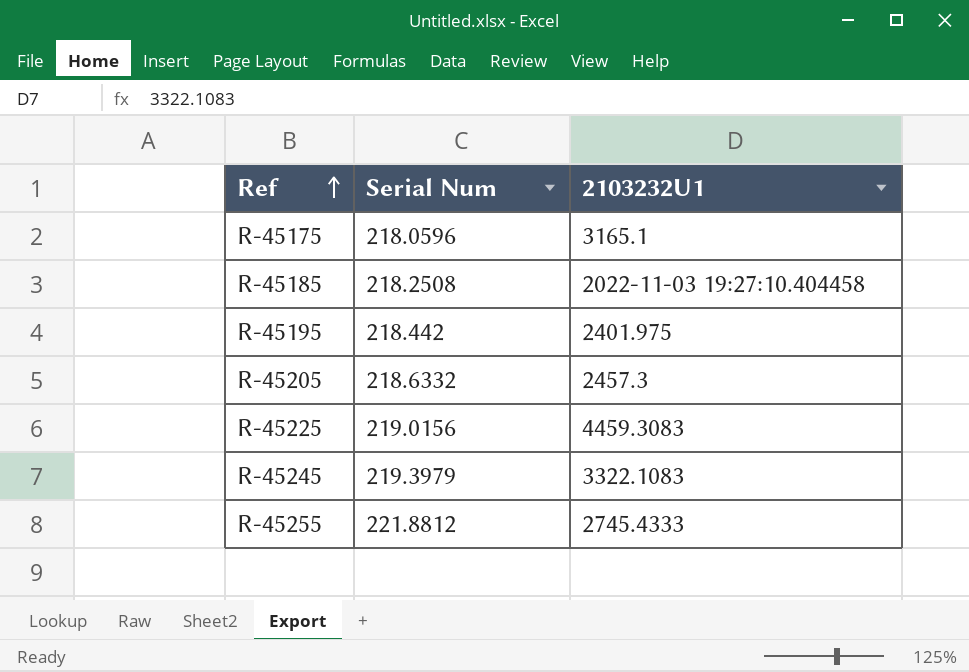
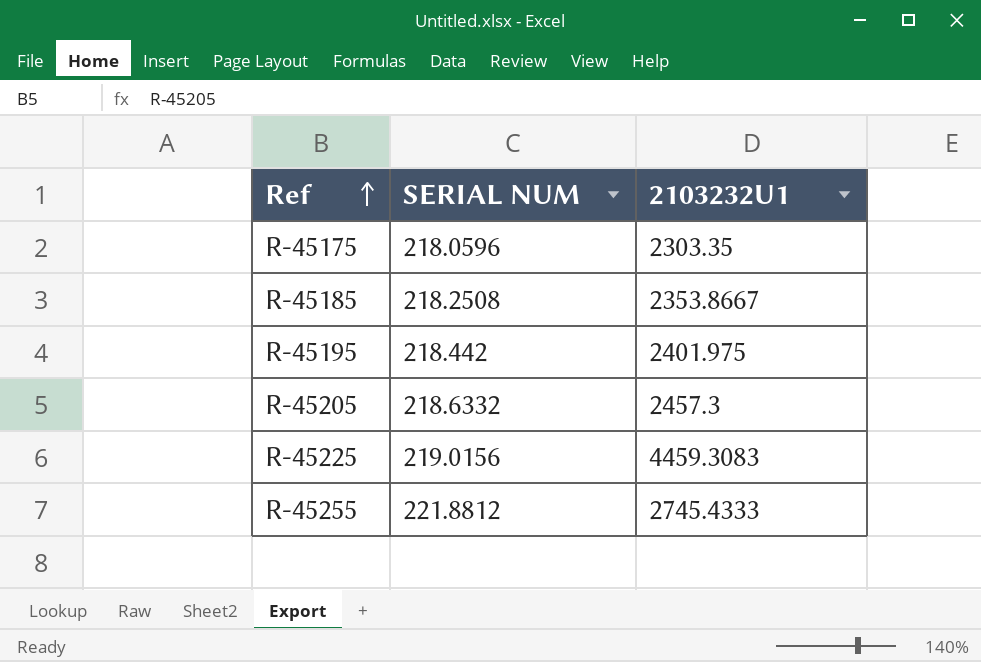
column name: Serial Num -> SERIAL NUM
row R-45245: 219.3979 | 3322.1083 -> none
R-45175 | 2103232U1: 3165.1 -> 2303.35
R-45185 | 2103232U1: 2022-11-03 19:27:10.404458 -> 2353.8667

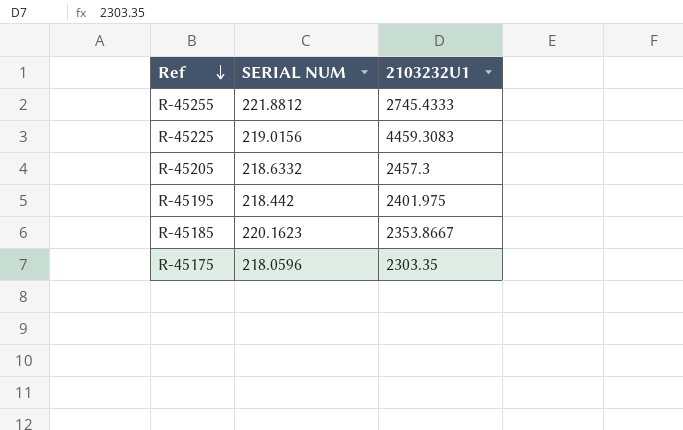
row order: Ref ascending -> Ref descending
R-45185 | SERIAL NUM: 218.2508 -> 220.1623

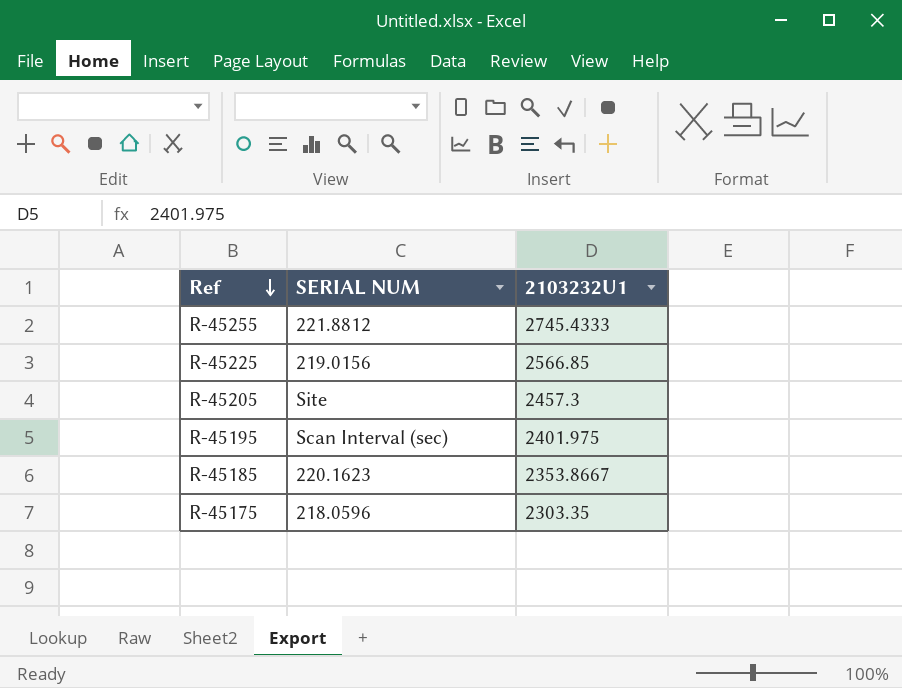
R-45225 | 2103232U1: 4459.3083 -> 2566.85
R-45205 | SERIAL NUM: 218.6332 -> Site
R-45195 | SERIAL NUM: 218.442 -> Scan Interval (sec)

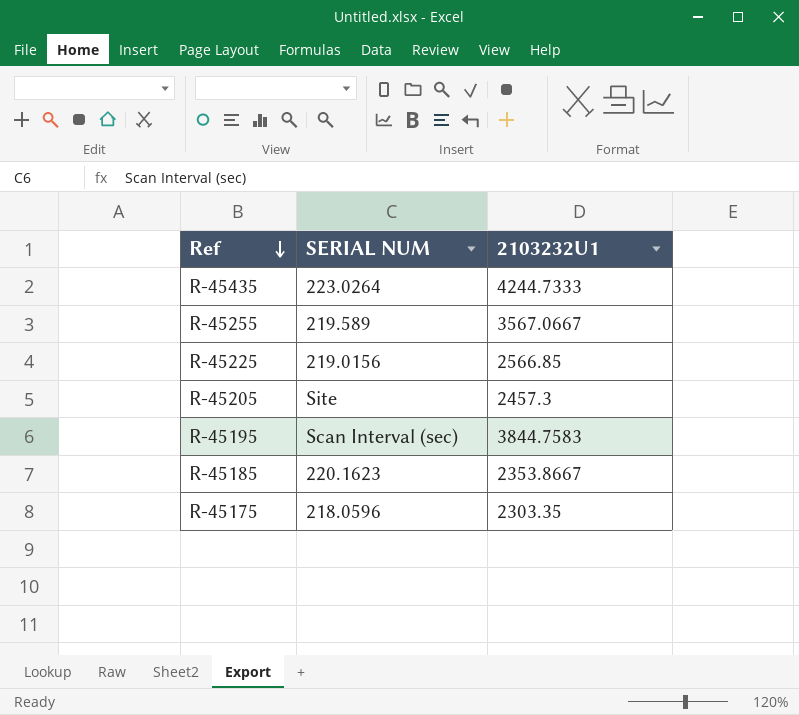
row R-45435: none -> 223.0264 | 4244.7333
R-45255 | SERIAL NUM: 221.8812 -> 219.589
R-45255 | 2103232U1: 2745.4333 -> 3567.0667
R-45195 | 2103232U1: 2401.975 -> 3844.7583

